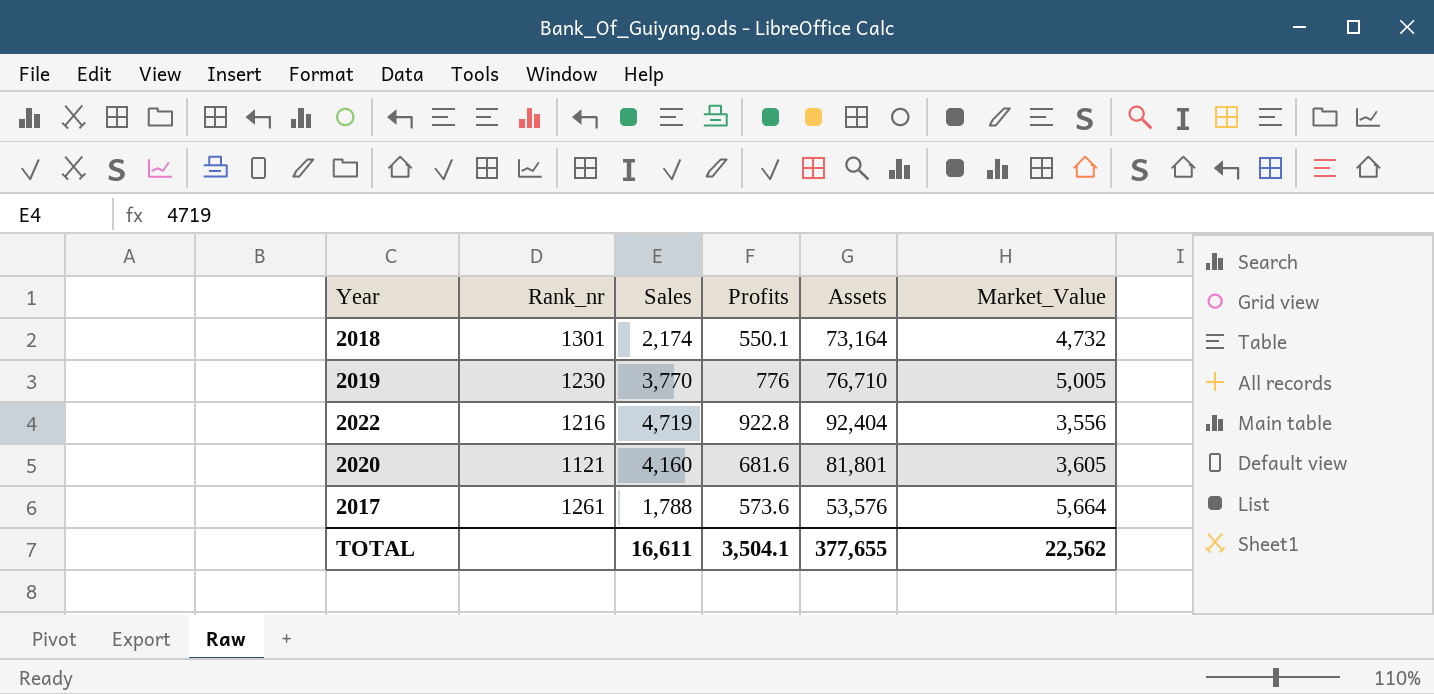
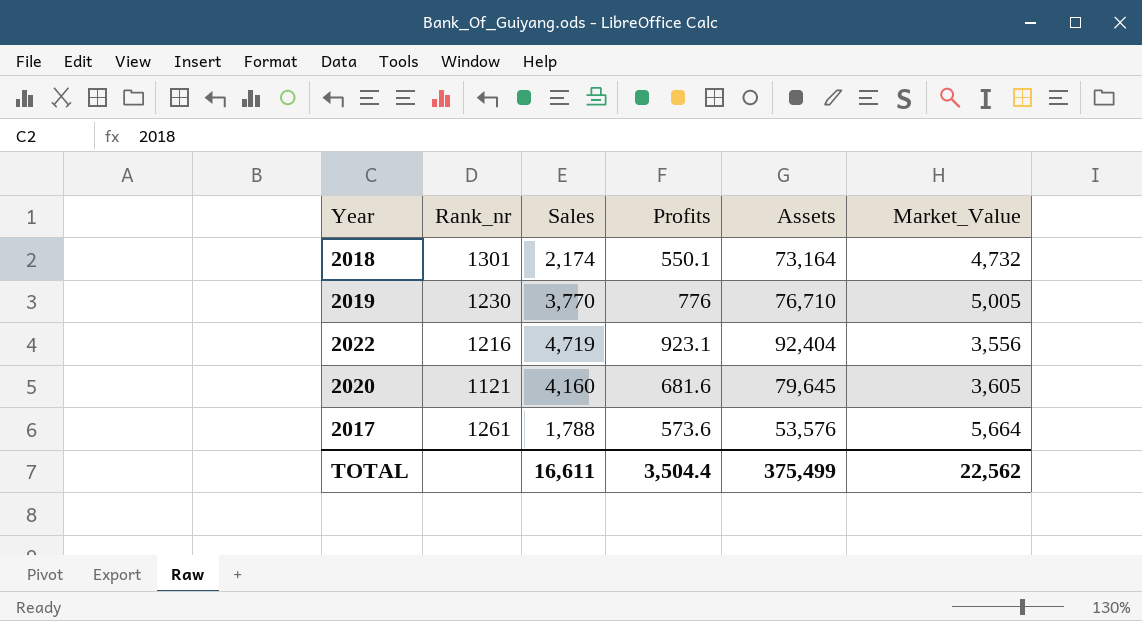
2022 | Profits: 922.8 -> 923.1
2020 | Assets: 81,801 -> 79,645
TOTAL | Profits: 3,504.1 -> 3,504.4
TOTAL | Assets: 377,655 -> 375,499

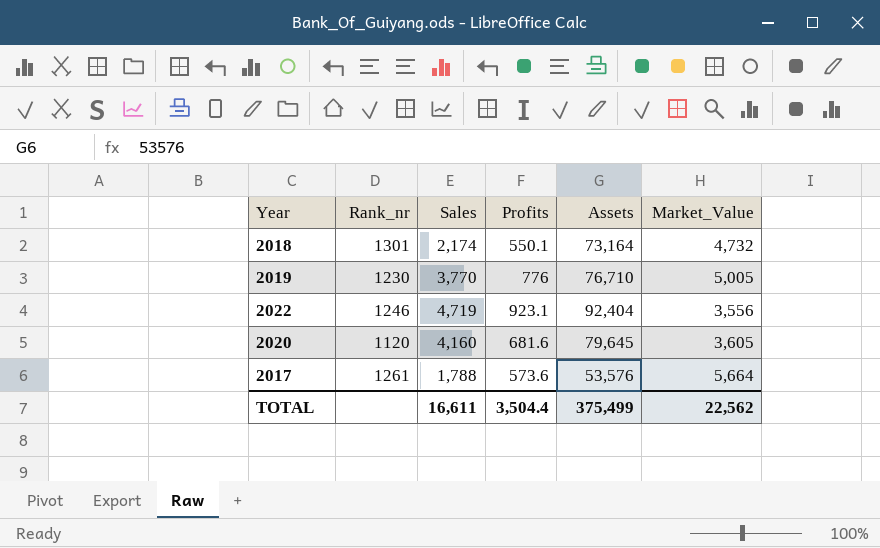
2022 | Rank_nr: 1216 -> 1246
2020 | Rank_nr: 1121 -> 1120

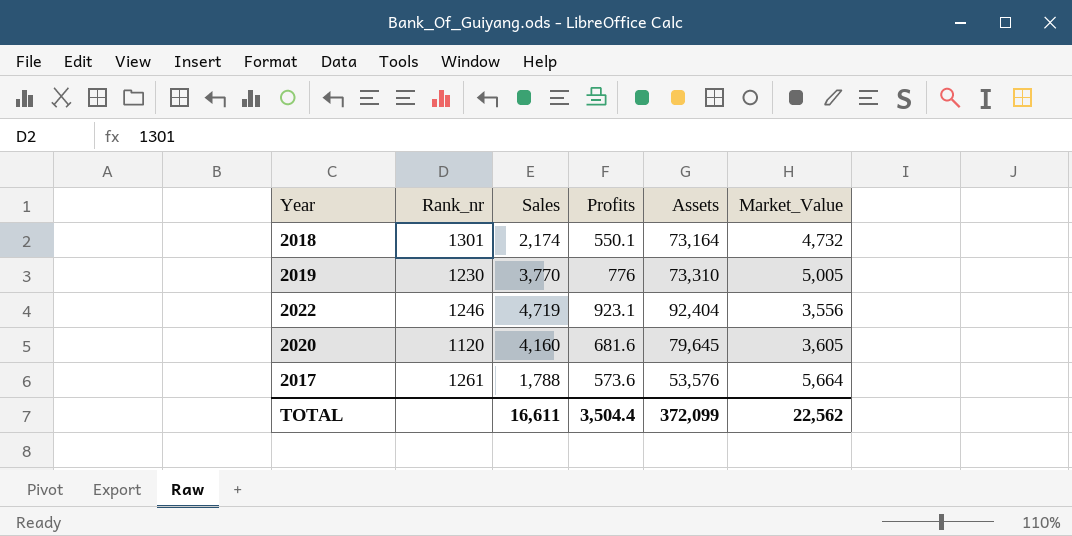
2019 | Assets: 76,710 -> 73,310
TOTAL | Assets: 375,499 -> 372,099

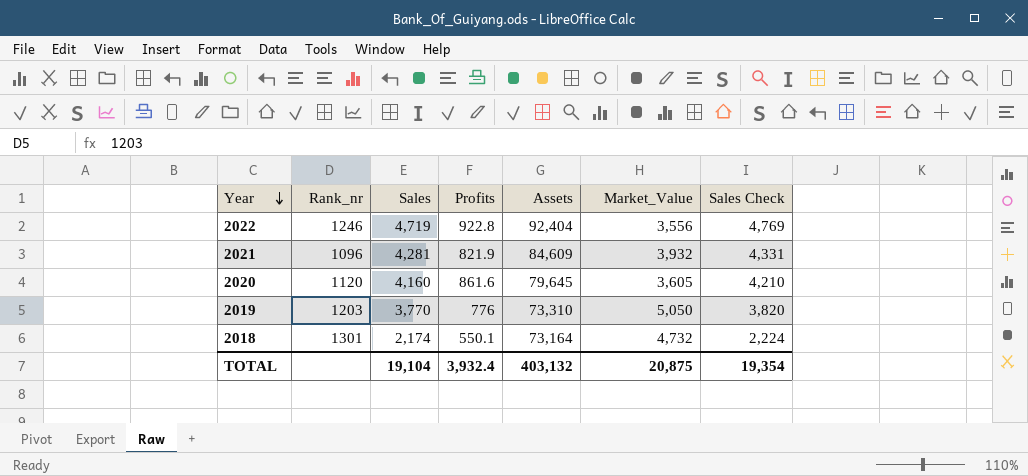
row order: none -> Year descending
column Sales Check | formula: none -> [Sales] + 50
row 2017: 1261 | 1,788 | 573.6 | 53,576 | 5,664 -> none
2022 | Profits: 923.1 -> 922.8
row 2021: none -> 1096 | 4,281 | 821.9 | 84,609 | 3,932 | 4,331
2020 | Profits: 681.6 -> 861.6
2019 | Rank_nr: 1230 -> 1203
2019 | Market_Value: 5,005 -> 5,050
TOTAL | Sales: 16,611 -> 19,104
TOTAL | Profits: 3,504.4 -> 3,932.4
TOTAL | Assets: 372,099 -> 403,132
TOTAL | Market_Value: 22,562 -> 20,875

